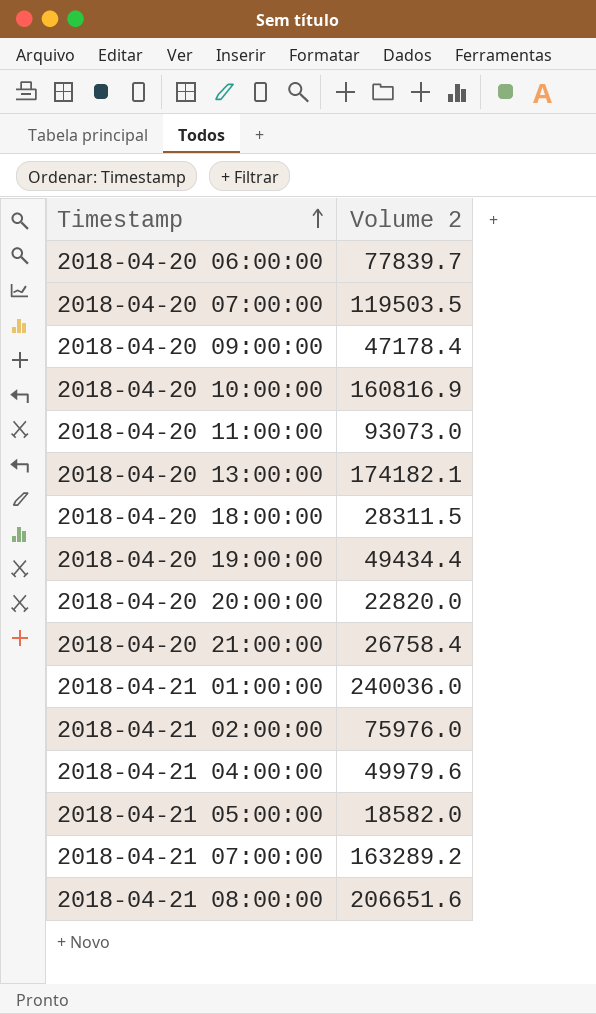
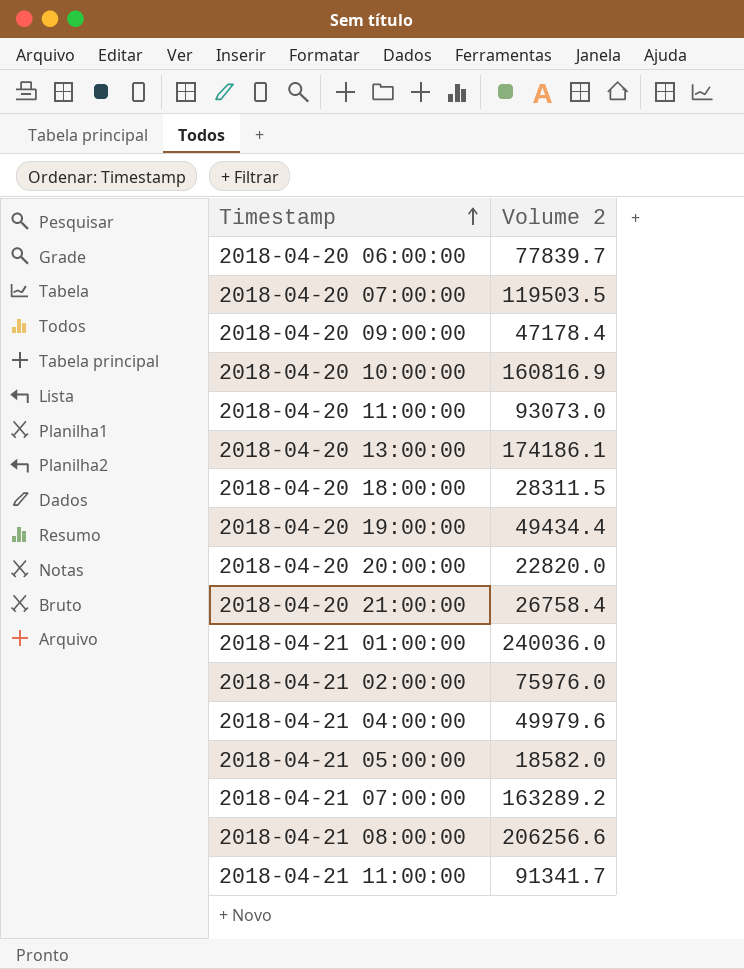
2018-04-20 13:00:00 | Volume 2: 174182.1 -> 174186.1
2018-04-21 08:00:00 | Volume 2: 206651.6 -> 206256.6
row 2018-04-21 11:00:00: none -> 91341.7

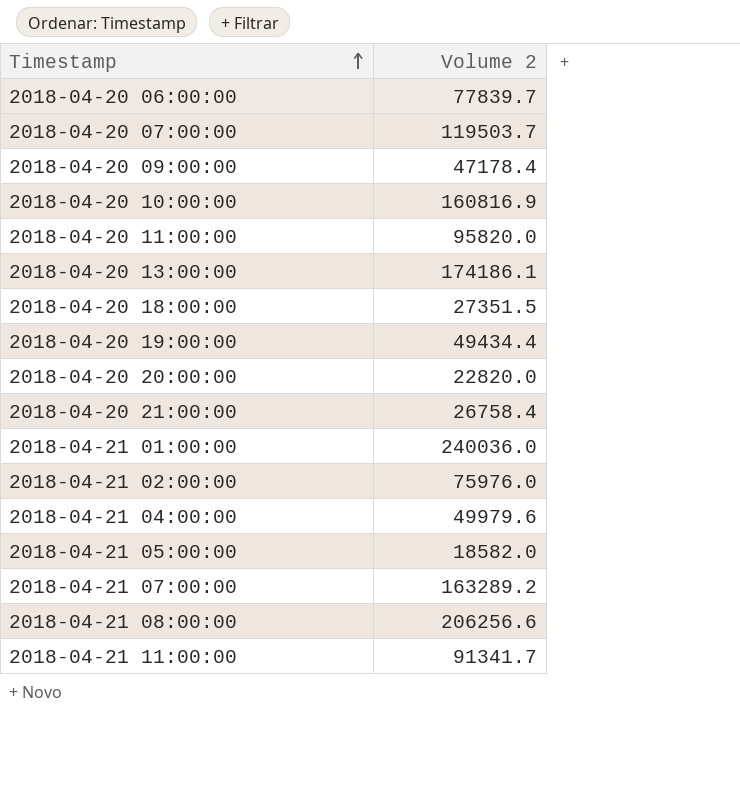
2018-04-20 07:00:00 | Volume 2: 119503.5 -> 119503.7
2018-04-20 11:00:00 | Volume 2: 93073.0 -> 95820.0
2018-04-20 18:00:00 | Volume 2: 28311.5 -> 27351.5

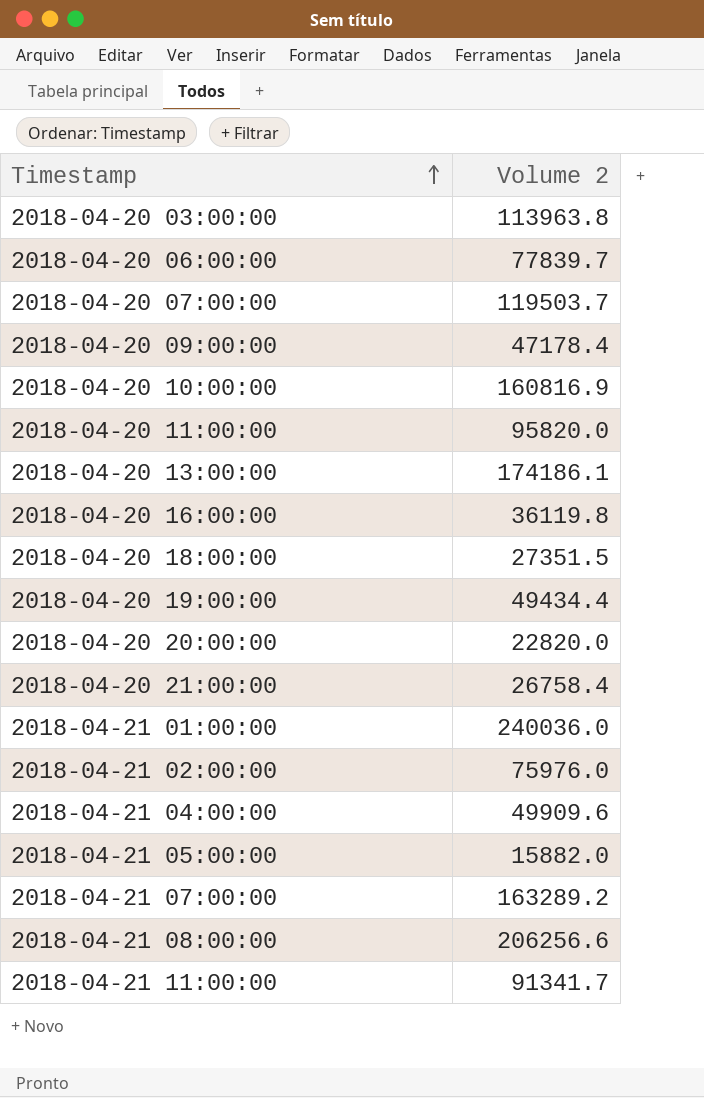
row 2018-04-20 03:00:00: none -> 113963.8
row 2018-04-20 16:00:00: none -> 36119.8
2018-04-21 04:00:00 | Volume 2: 49979.6 -> 49909.6
2018-04-21 05:00:00 | Volume 2: 18582.0 -> 15882.0

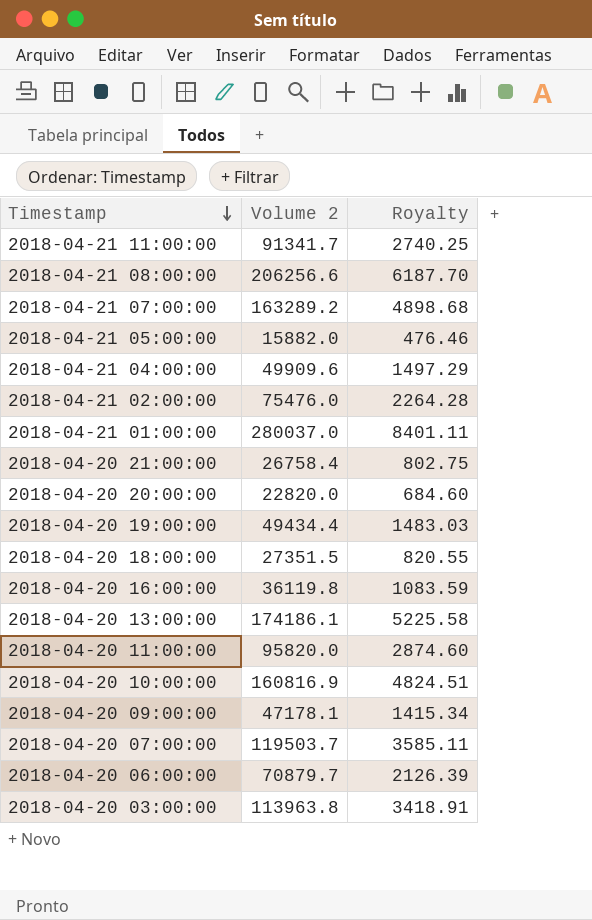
row order: Timestamp ascending -> Timestamp descending
column Royalty | formula: none -> [Volume 2] * 0.03
2018-04-21 02:00:00 | Volume 2: 75976.0 -> 75476.0
2018-04-21 01:00:00 | Volume 2: 240036.0 -> 280037.0
2018-04-20 09:00:00 | Volume 2: 47178.4 -> 47178.1
2018-04-20 06:00:00 | Volume 2: 77839.7 -> 70879.7

